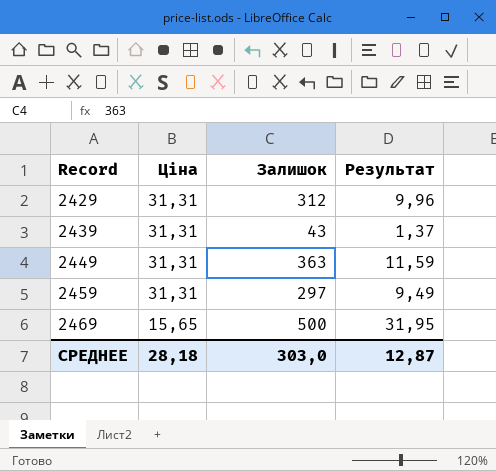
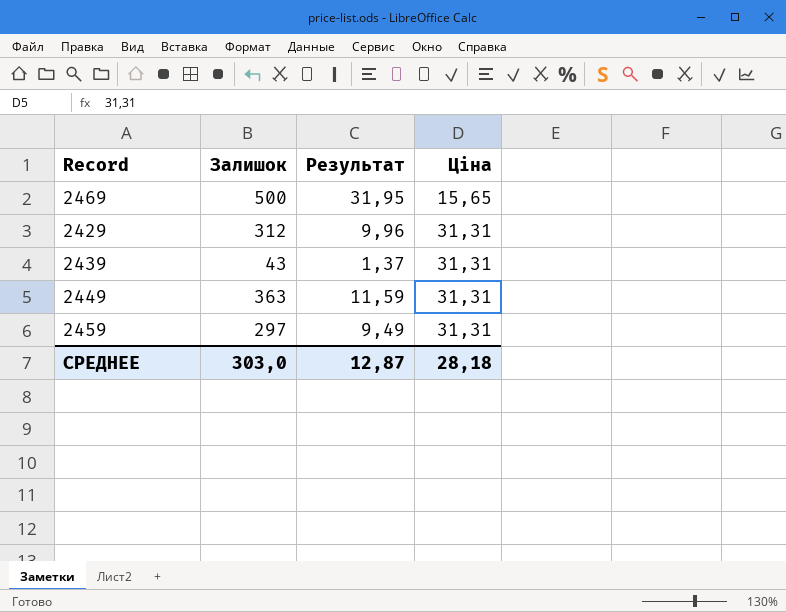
row order: Record ascending -> Ціна ascending
column Ціна | position: 2 -> 4

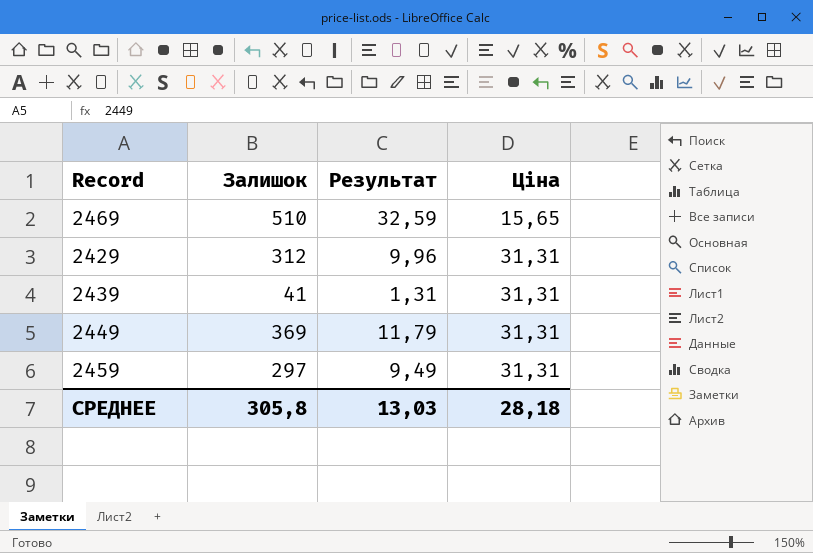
2469 | Залишок: 500 -> 510
2469 | Результат: 31,95 -> 32,59
2439 | Залишок: 43 -> 41
2439 | Результат: 1,37 -> 1,31
2449 | Залишок: 363 -> 369
2449 | Результат: 11,59 -> 11,79
СРЕДНЕЕ | Залишок: 303,0 -> 305,8
СРЕДНЕЕ | Результат: 12,87 -> 13,03

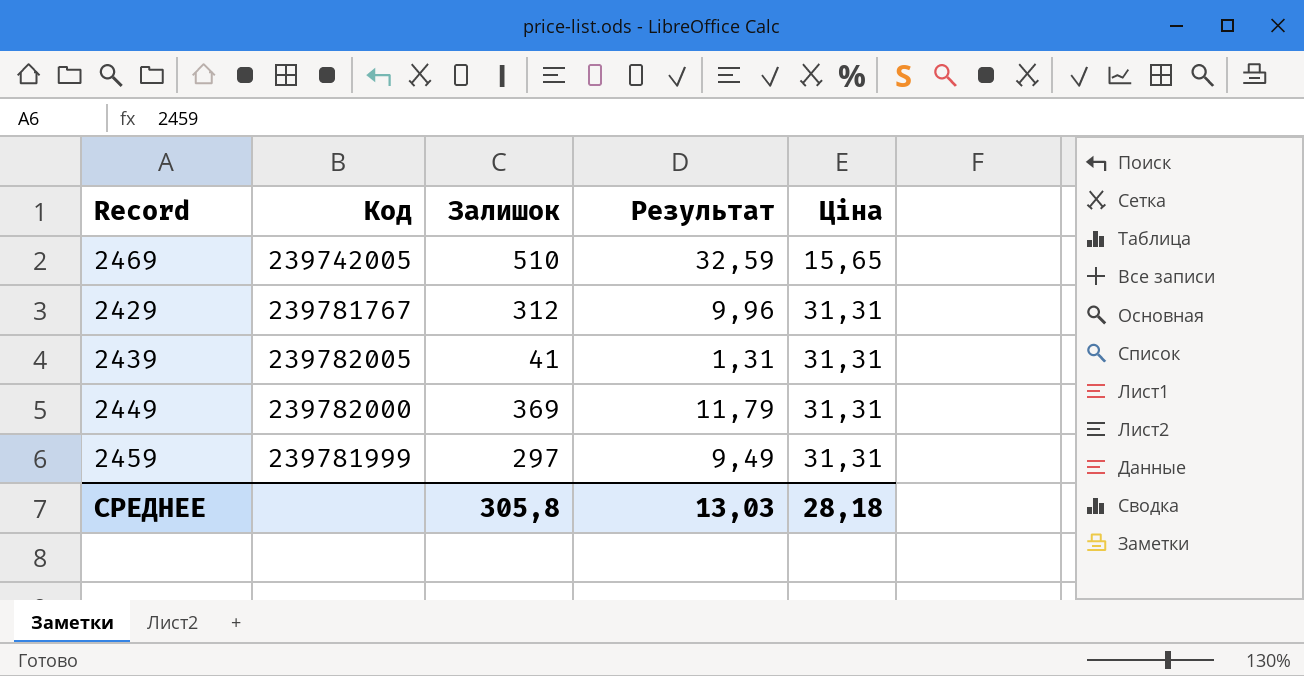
column Код | position: none -> 2

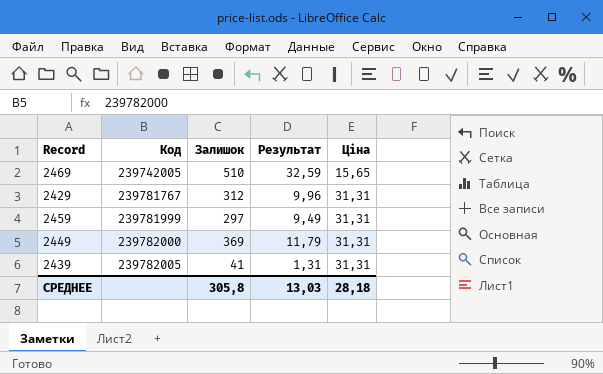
row order: Ціна ascending -> Код ascending

